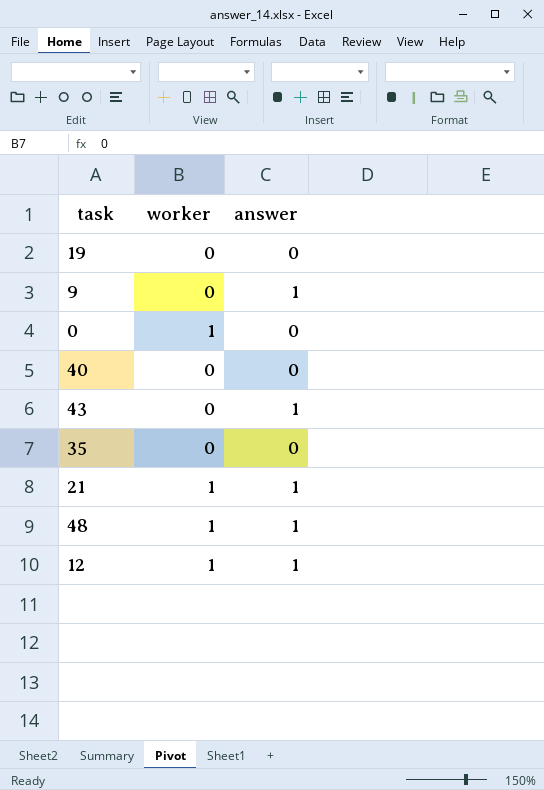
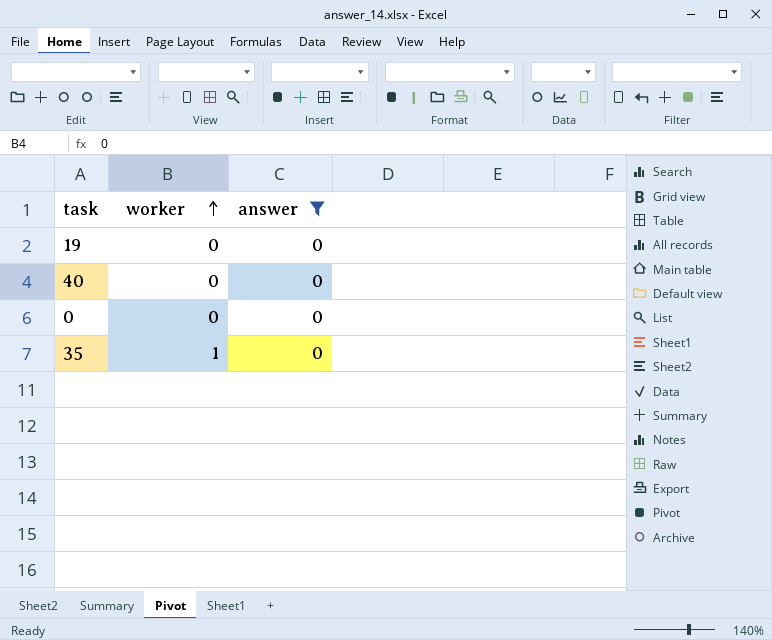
filter: none -> answer = 0
row order: none -> worker ascending
0 | worker: 1 -> 0
35 | worker: 0 -> 1

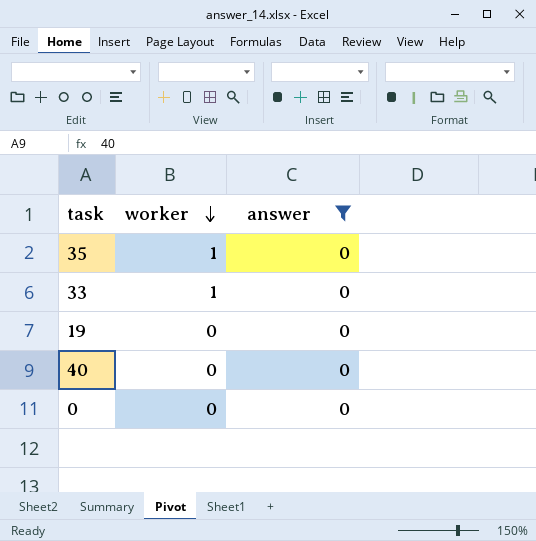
row order: worker ascending -> worker descending
row 33: none -> 1 | 0

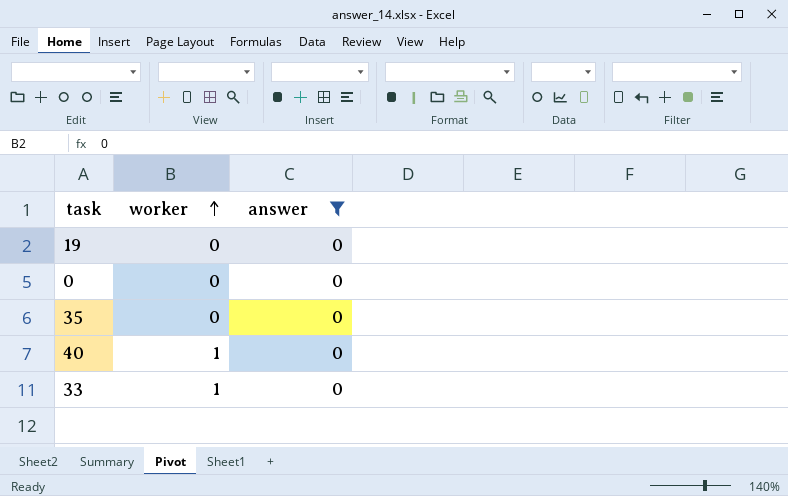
row order: worker descending -> worker ascending
35 | worker: 1 -> 0
40 | worker: 0 -> 1

